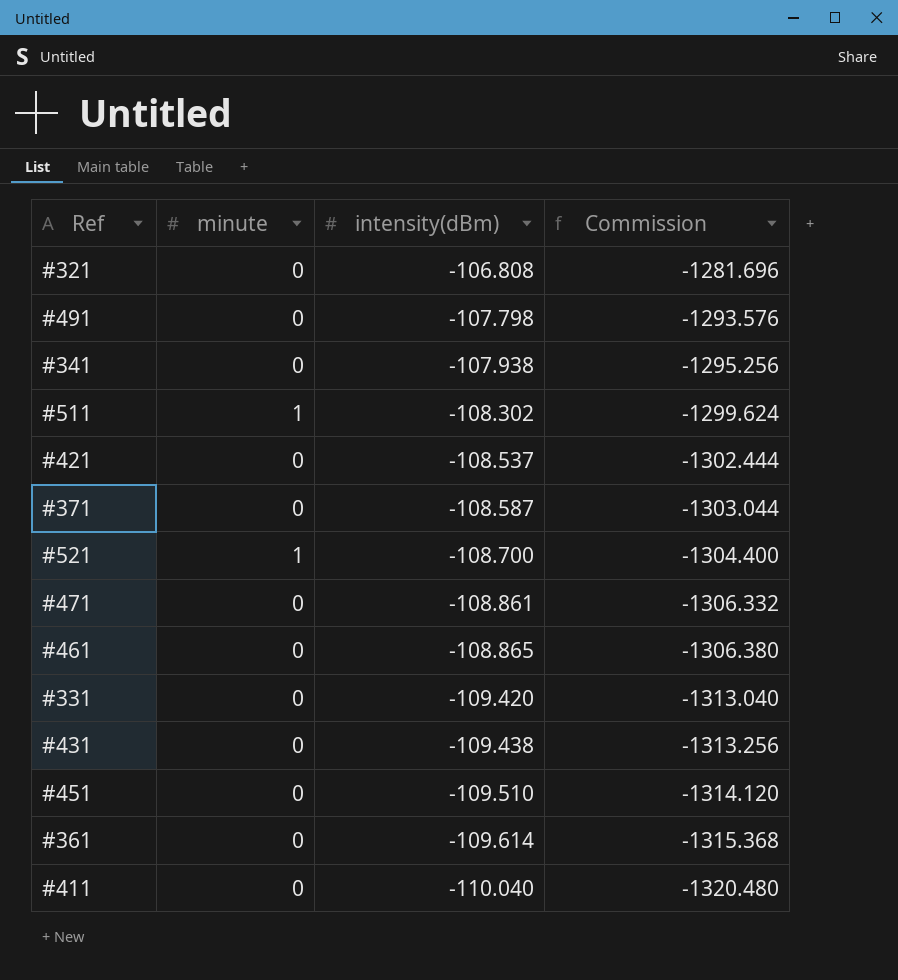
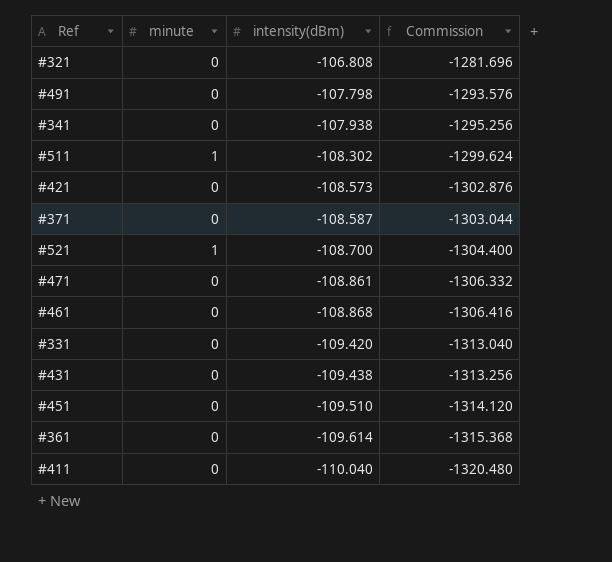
#421 | intensity(dBm): -108.537 -> -108.573
#421 | Commission: -1302.444 -> -1302.876
#461 | intensity(dBm): -108.865 -> -108.868
#461 | Commission: -1306.380 -> -1306.416

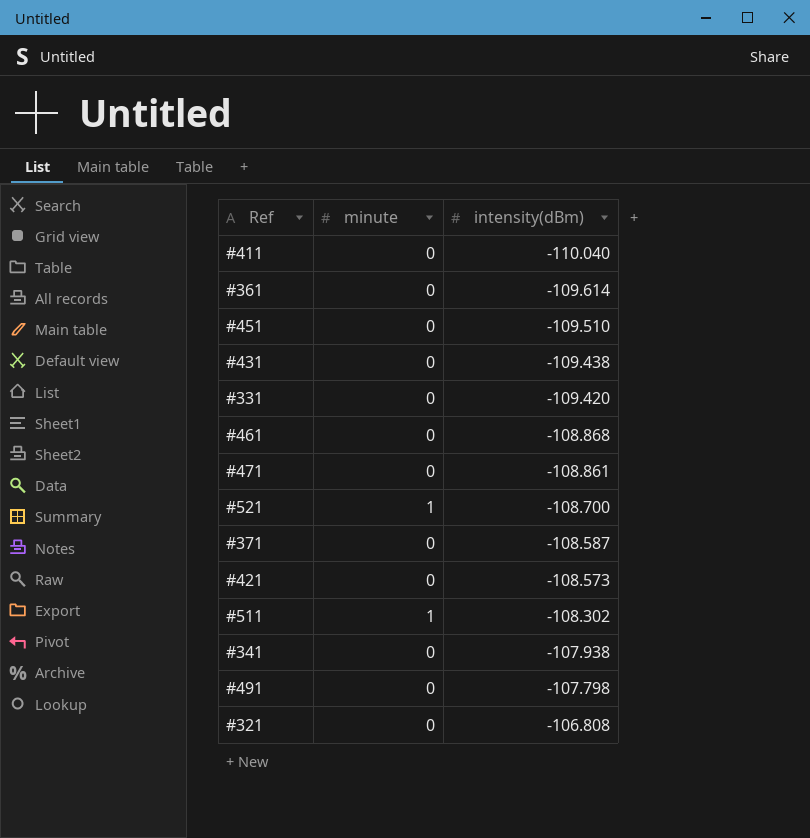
row order: intensity(dBm) descending -> intensity(dBm) ascending
column Commission | formula: [intensity(dBm)] * 12 -> none

